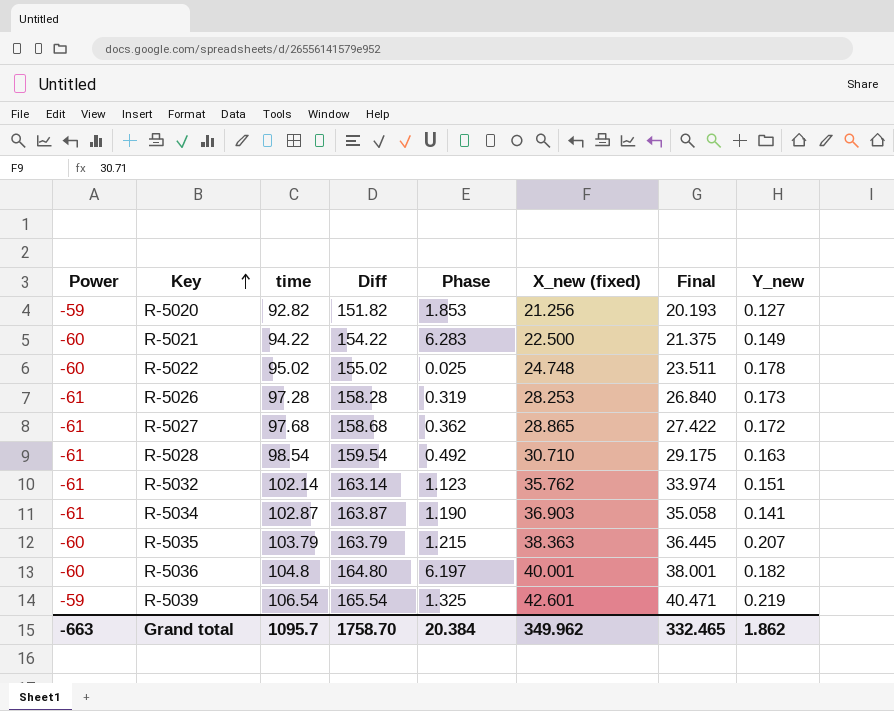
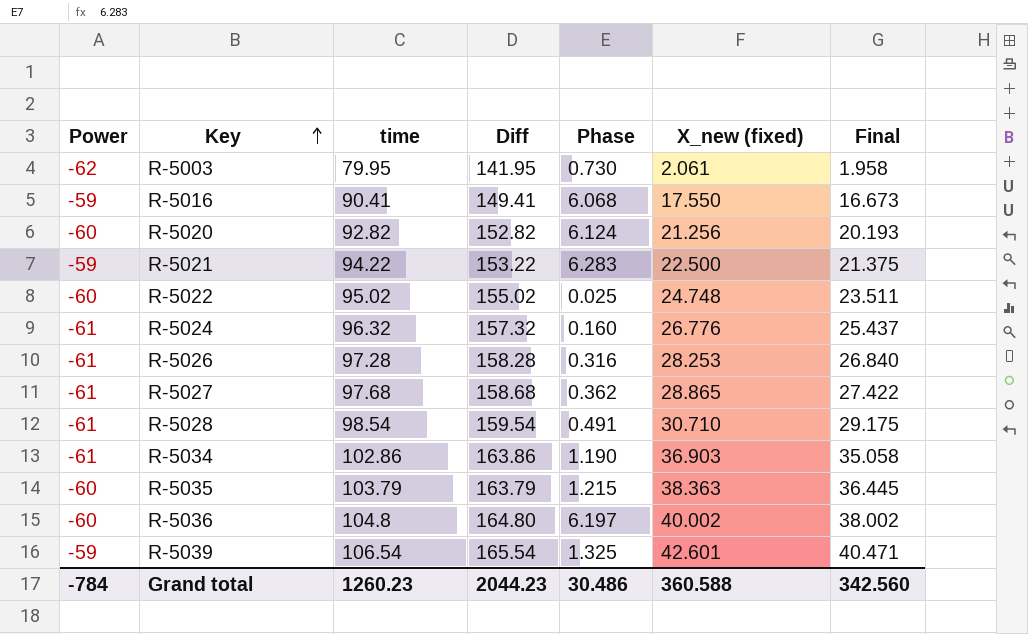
column Y_new | position: 8 -> none
row R-5032: -61 | 102.14 | 163.14 | 1.123 | 35.762 | 33.974 | 0.151 -> none
row R-5003: none -> -62 | 79.95 | 141.95 | 0.730 | 2.061 | 1.958
row R-5016: none -> -59 | 90.41 | 149.41 | 6.068 | 17.550 | 16.673
R-5020 | Power: -59 -> -60
R-5020 | Diff: 151.82 -> 152.82
R-5020 | Phase: 1.853 -> 6.124
R-5021 | Power: -60 -> -59
R-5021 | Diff: 154.22 -> 153.22
row R-5024: none -> -61 | 96.32 | 157.32 | 0.160 | 26.776 | 25.437
R-5026 | Phase: 0.319 -> 0.316
R-5028 | Phase: 0.492 -> 0.491
R-5034 | time: 102.87 -> 102.86
R-5034 | Diff: 163.87 -> 163.86
R-5036 | X_new (fixed): 40.001 -> 40.002
R-5036 | Final: 38.001 -> 38.002
Grand total | Power: -663 -> -784
Grand total | time: 1095.7 -> 1260.23
Grand total | Diff: 1758.70 -> 2044.23
Grand total | Phase: 20.384 -> 30.486
Grand total | X_new (fixed): 349.962 -> 360.588
Grand total | Final: 332.465 -> 342.560

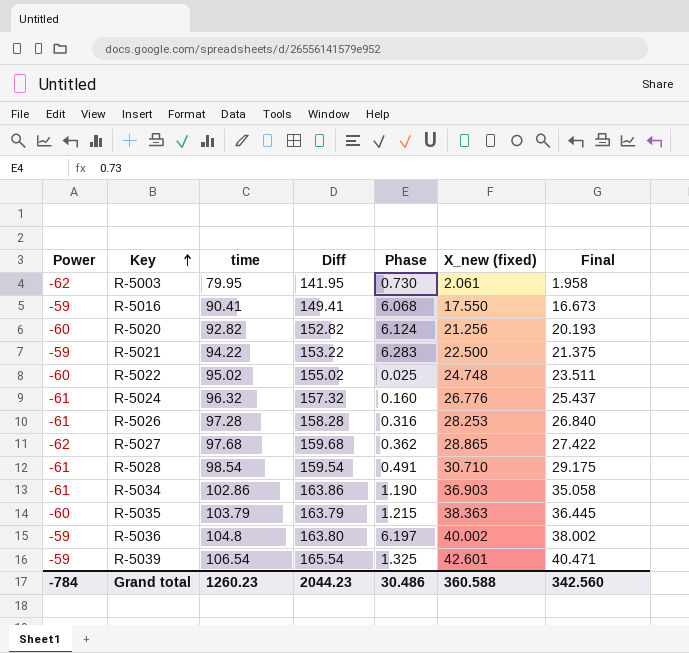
R-5027 | Power: -61 -> -62
R-5027 | Diff: 158.68 -> 159.68
R-5036 | Power: -60 -> -59
R-5036 | Diff: 164.80 -> 163.80

